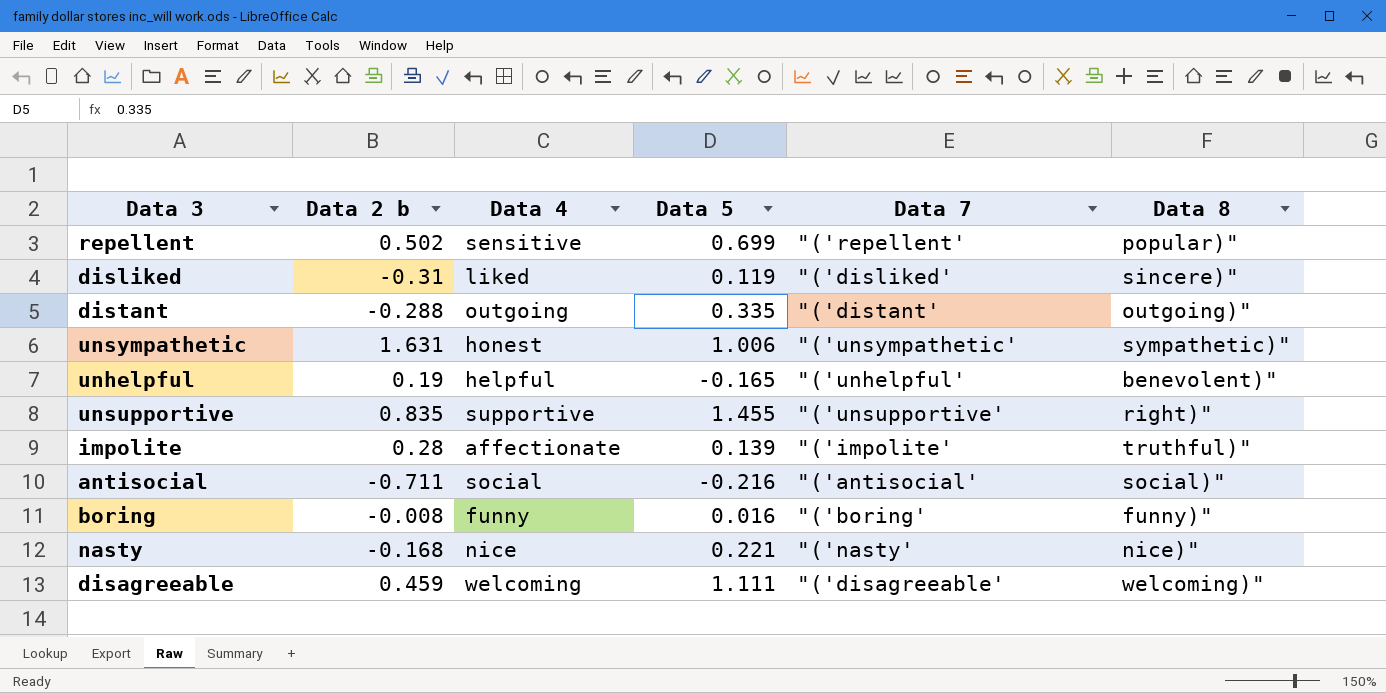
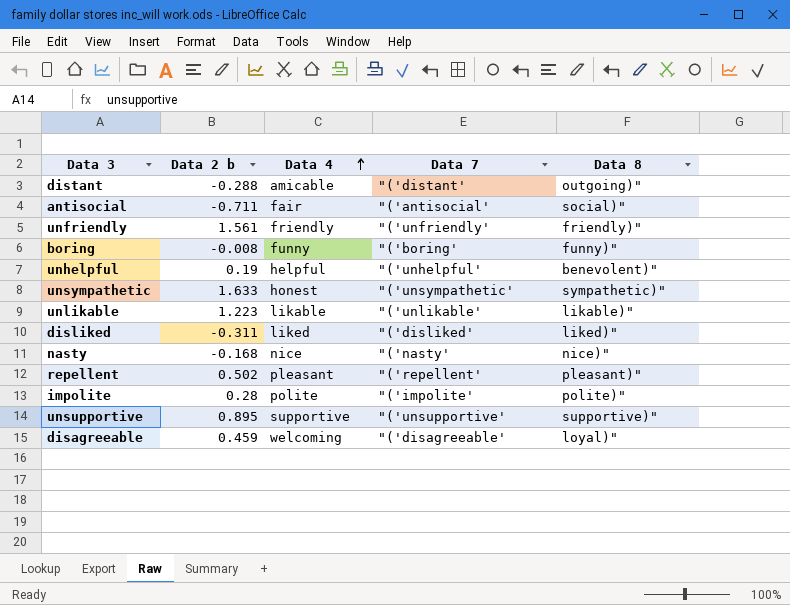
row order: none -> Data 4 ascending
column Data 5 | position: 4 -> none
distant | Data 4: outgoing -> amicable
antisocial | Data 4: social -> fair
row unfriendly: none -> 1.561 | friendly | "('unfriendly' | friendly)"
unsympathetic | Data 2 b: 1.631 -> 1.633
row unlikable: none -> 1.223 | likable | "('unlikable' | likable)"
disliked | Data 2 b: -0.31 -> -0.311
disliked | Data 8: sincere)" -> liked)"
repellent | Data 4: sensitive -> pleasant
repellent | Data 8: popular)" -> pleasant)"
impolite | Data 4: affectionate -> polite
impolite | Data 8: truthful)" -> polite)"
unsupportive | Data 2 b: 0.835 -> 0.895
unsupportive | Data 8: right)" -> supportive)"
disagreeable | Data 8: welcoming)" -> loyal)"

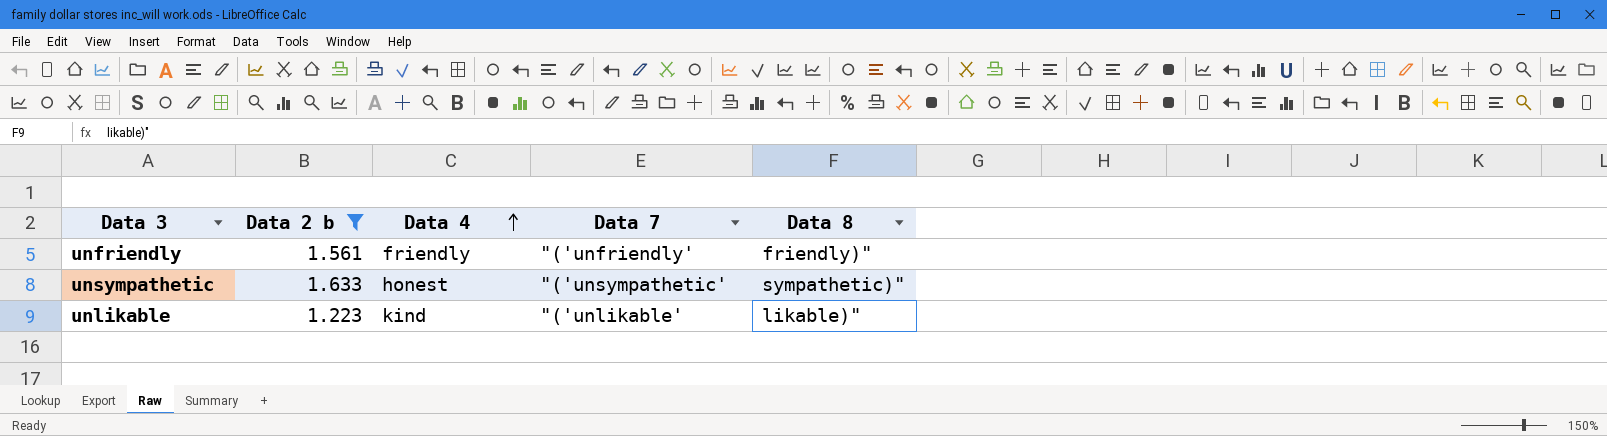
filter: none -> Data 2 b >= 1.223
unlikable | Data 4: likable -> kind

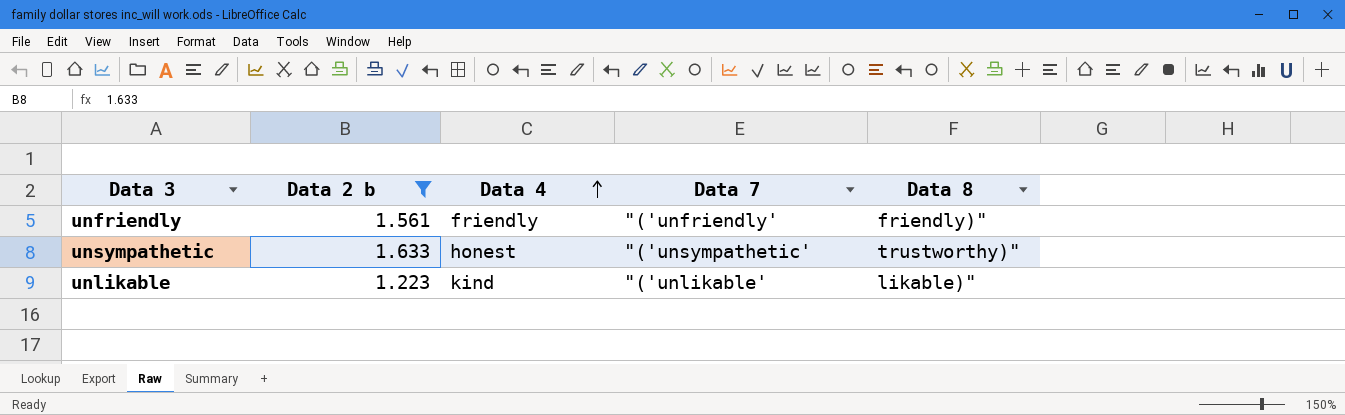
unsympathetic | Data 8: sympathetic)" -> trustworthy)"

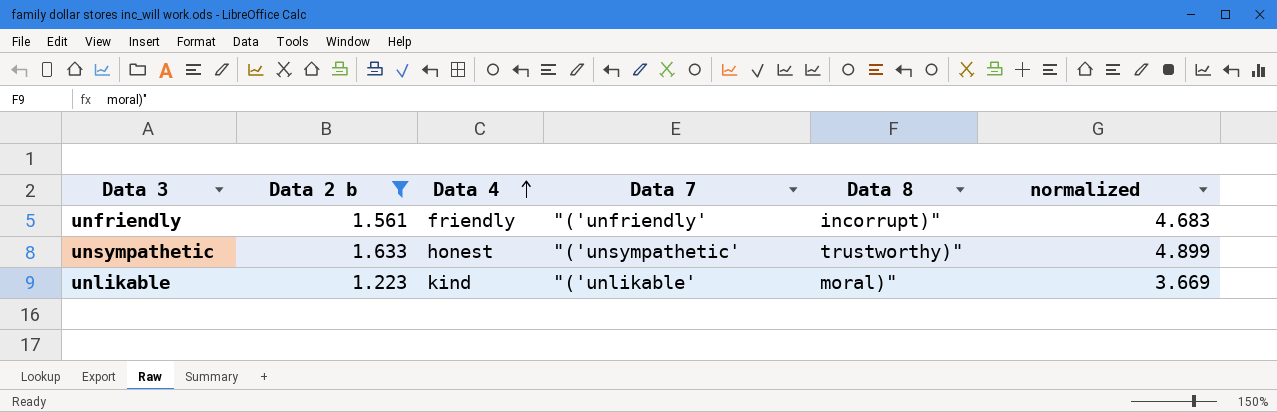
column normalized | formula: none -> [Data 2 b] * 3
unfriendly | Data 8: friendly)" -> incorrupt)"
unlikable | Data 8: likable)" -> moral)"

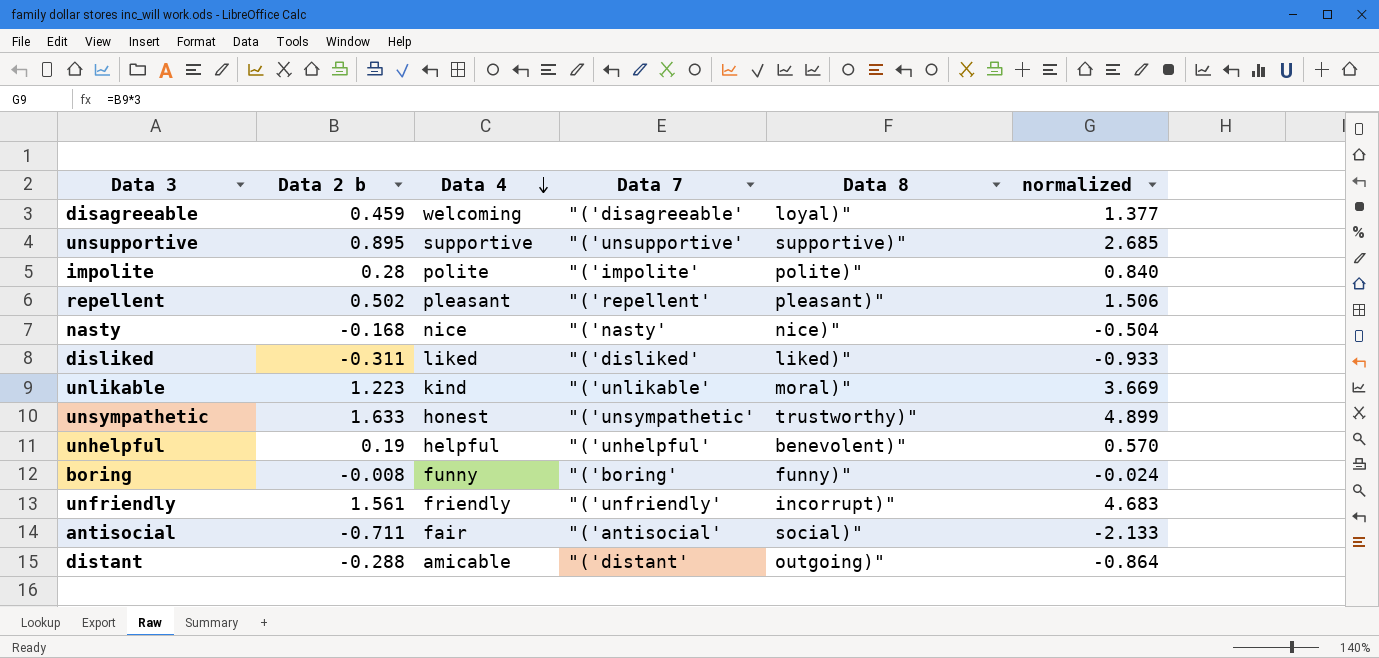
filter: Data 2 b >= 1.223 -> none
row order: Data 4 ascending -> Data 4 descending

